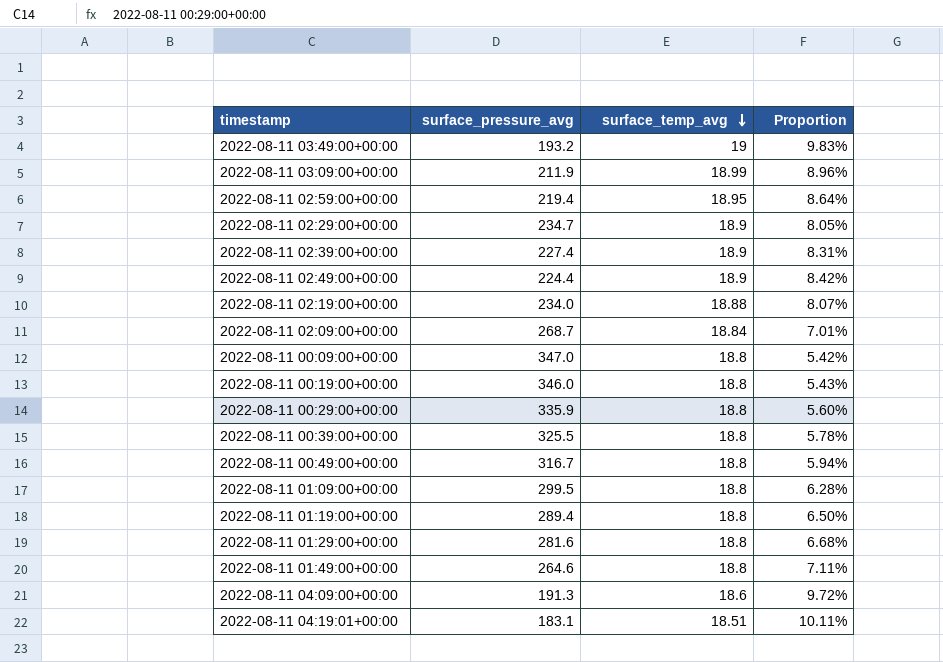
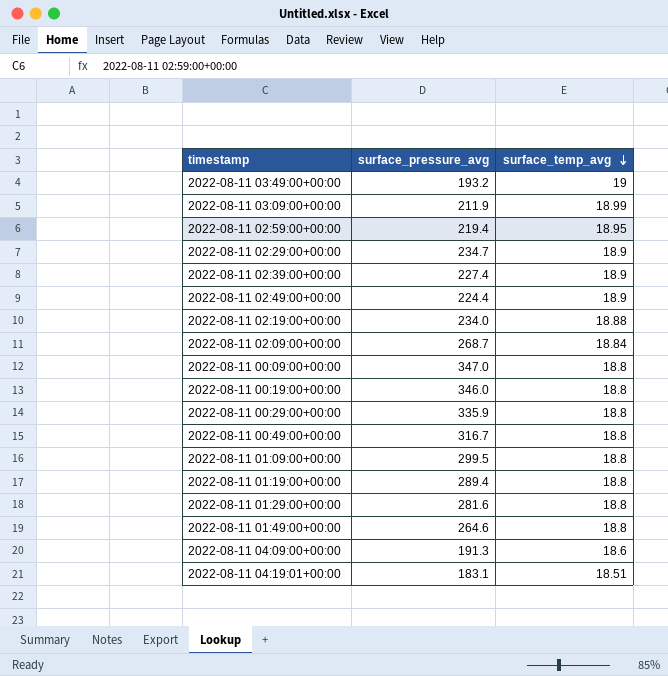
column Proportion | formula: [surface_temp_avg] / [surface_pressure_avg] -> none
row 2022-08-11 00:39:00+00:00: 325.5 | 18.8 | 5.78% -> none

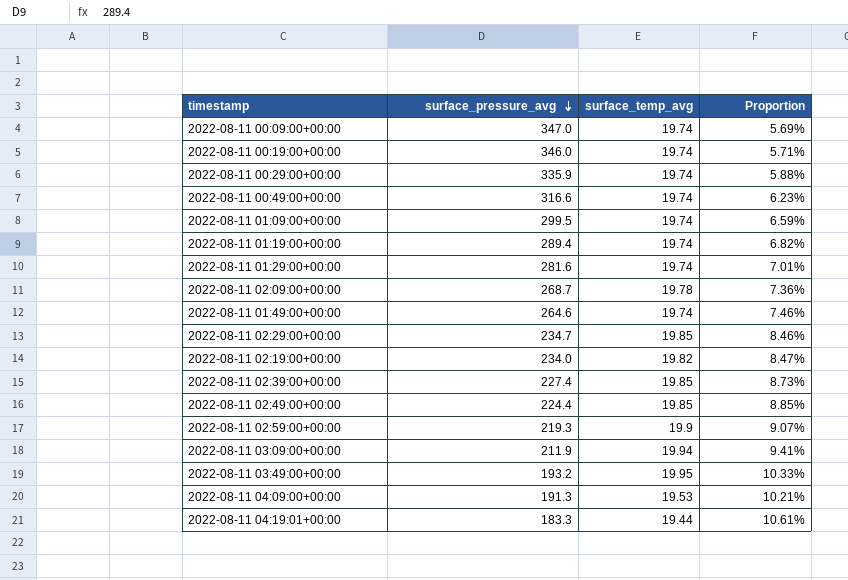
row order: surface_temp_avg descending -> surface_pressure_avg descending
column Proportion | formula: none -> [surface_temp_avg] / [surface_pressure_avg]
2022-08-11 00:09:00+00:00 | surface_temp_avg: 18.8 -> 19.74
2022-08-11 00:19:00+00:00 | surface_temp_avg: 18.8 -> 19.74
2022-08-11 00:29:00+00:00 | surface_temp_avg: 18.8 -> 19.74
2022-08-11 00:49:00+00:00 | surface_pressure_avg: 316.7 -> 316.6
2022-08-11 00:49:00+00:00 | surface_temp_avg: 18.8 -> 19.74
2022-08-11 01:09:00+00:00 | surface_temp_avg: 18.8 -> 19.74
2022-08-11 01:19:00+00:00 | surface_temp_avg: 18.8 -> 19.74
2022-08-11 01:29:00+00:00 | surface_temp_avg: 18.8 -> 19.74
2022-08-11 02:09:00+00:00 | surface_temp_avg: 18.84 -> 19.78
2022-08-11 01:49:00+00:00 | surface_temp_avg: 18.8 -> 19.74
2022-08-11 02:29:00+00:00 | surface_temp_avg: 18.9 -> 19.85
2022-08-11 02:19:00+00:00 | surface_temp_avg: 18.88 -> 19.82
2022-08-11 02:39:00+00:00 | surface_temp_avg: 18.9 -> 19.85
2022-08-11 02:49:00+00:00 | surface_temp_avg: 18.9 -> 19.85
2022-08-11 02:59:00+00:00 | surface_pressure_avg: 219.4 -> 219.3
2022-08-11 02:59:00+00:00 | surface_temp_avg: 18.95 -> 19.9
2022-08-11 03:09:00+00:00 | surface_temp_avg: 18.99 -> 19.94
2022-08-11 03:49:00+00:00 | surface_temp_avg: 19 -> 19.95
2022-08-11 04:09:00+00:00 | surface_temp_avg: 18.6 -> 19.53
2022-08-11 04:19:01+00:00 | surface_pressure_avg: 183.1 -> 183.3
2022-08-11 04:19:01+00:00 | surface_temp_avg: 18.51 -> 19.44

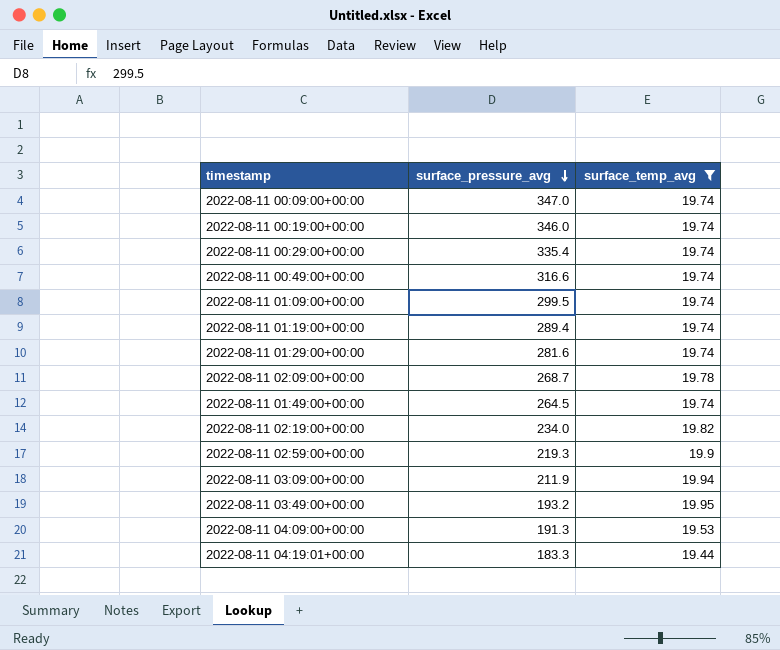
filter: none -> surface_temp_avg != 19.85
column Proportion | formula: [surface_temp_avg] / [surface_pressure_avg] -> none
2022-08-11 00:29:00+00:00 | surface_pressure_avg: 335.9 -> 335.4
2022-08-11 01:49:00+00:00 | surface_pressure_avg: 264.6 -> 264.5

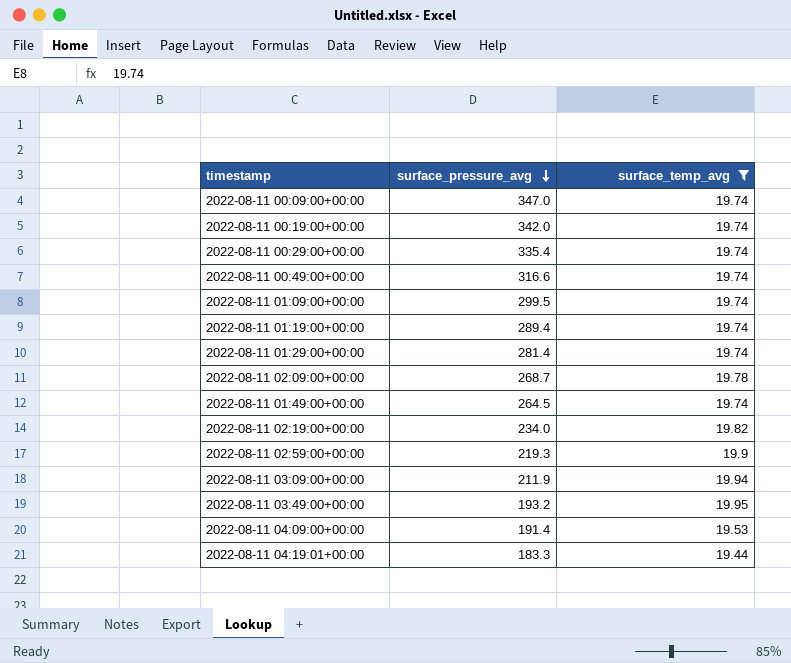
2022-08-11 00:19:00+00:00 | surface_pressure_avg: 346.0 -> 342.0
2022-08-11 01:29:00+00:00 | surface_pressure_avg: 281.6 -> 281.4
2022-08-11 04:09:00+00:00 | surface_pressure_avg: 191.3 -> 191.4

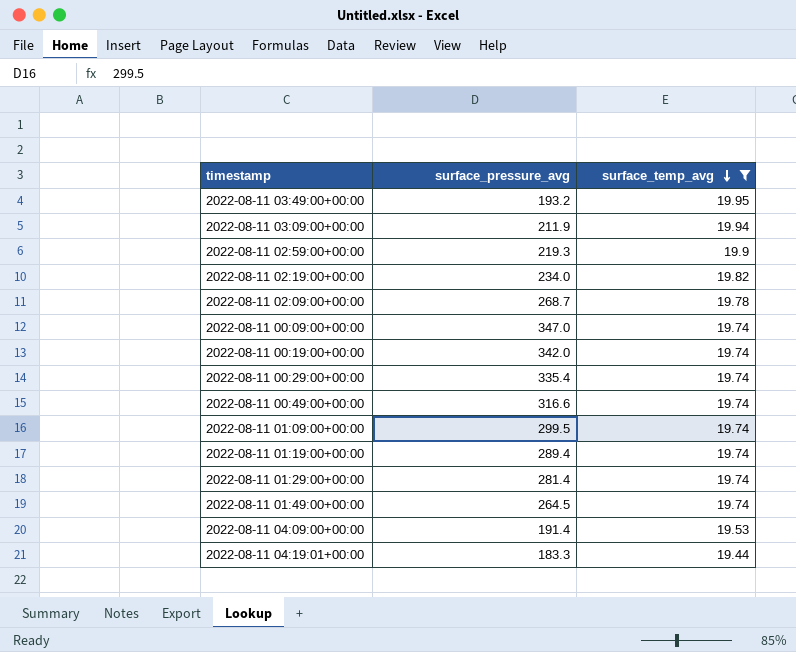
row order: surface_pressure_avg descending -> surface_temp_avg descending

